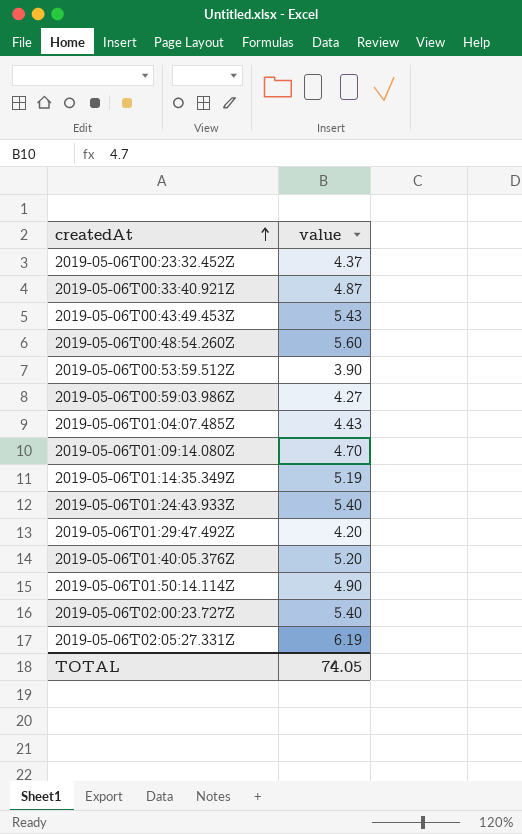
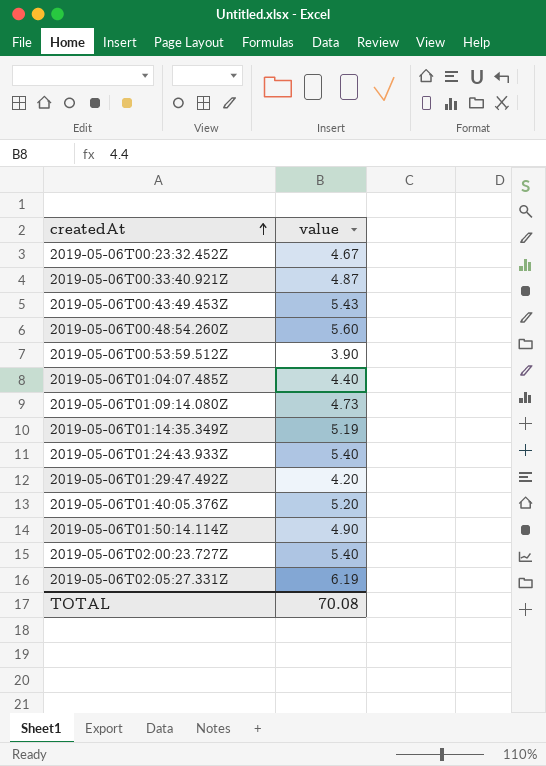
row 2019-05-06T00:59:03.986Z: 4.27 -> none
2019-05-06T00:23:32.452Z | value: 4.37 -> 4.67
2019-05-06T01:04:07.485Z | value: 4.43 -> 4.40
2019-05-06T01:09:14.080Z | value: 4.70 -> 4.73
TOTAL | value: 74.05 -> 70.08

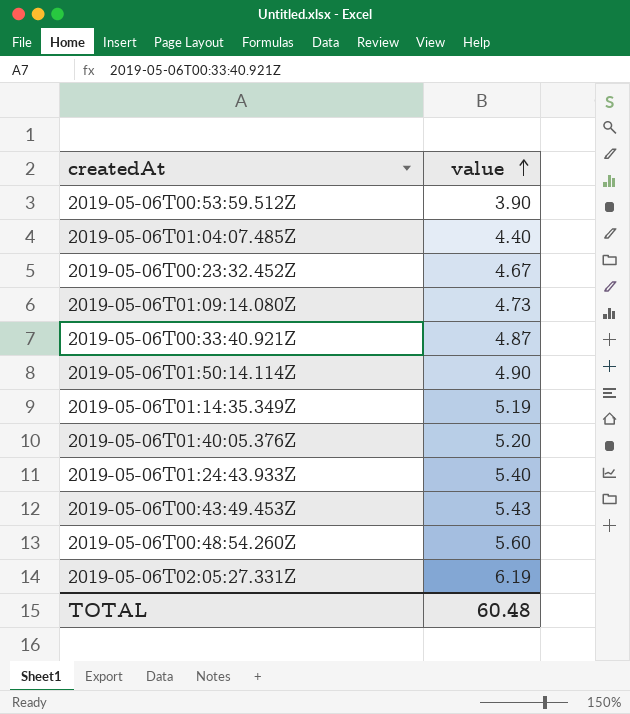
row order: createdAt ascending -> value ascending
row 2019-05-06T01:29:47.492Z: 4.20 -> none
row 2019-05-06T02:00:23.727Z: 5.40 -> none
TOTAL | value: 70.08 -> 60.48

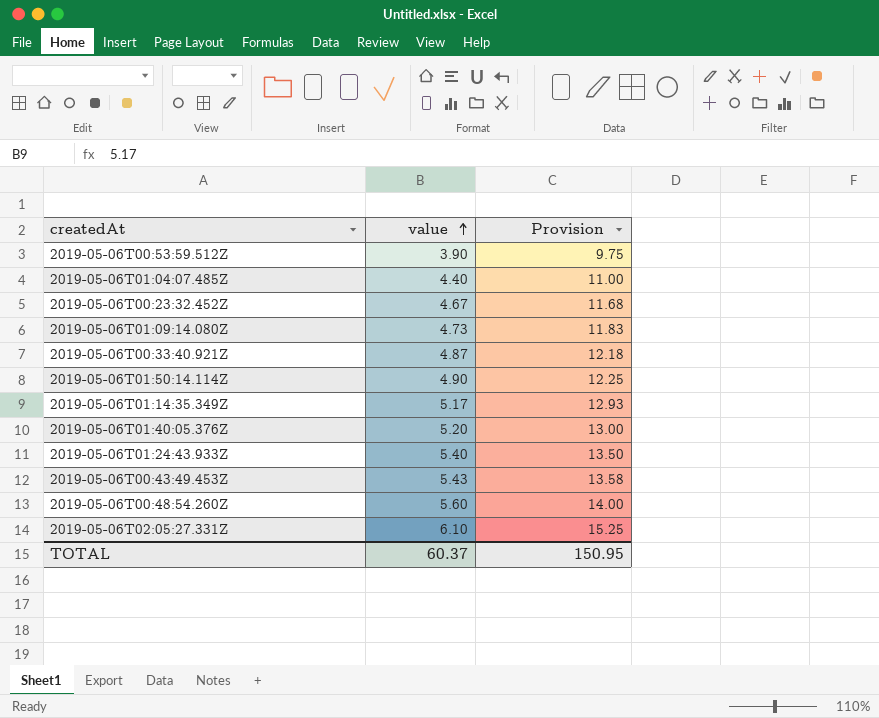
column Provision | formula: none -> [value] * 2.5
2019-05-06T01:14:35.349Z | value: 5.19 -> 5.17
2019-05-06T02:05:27.331Z | value: 6.19 -> 6.10
TOTAL | value: 60.48 -> 60.37

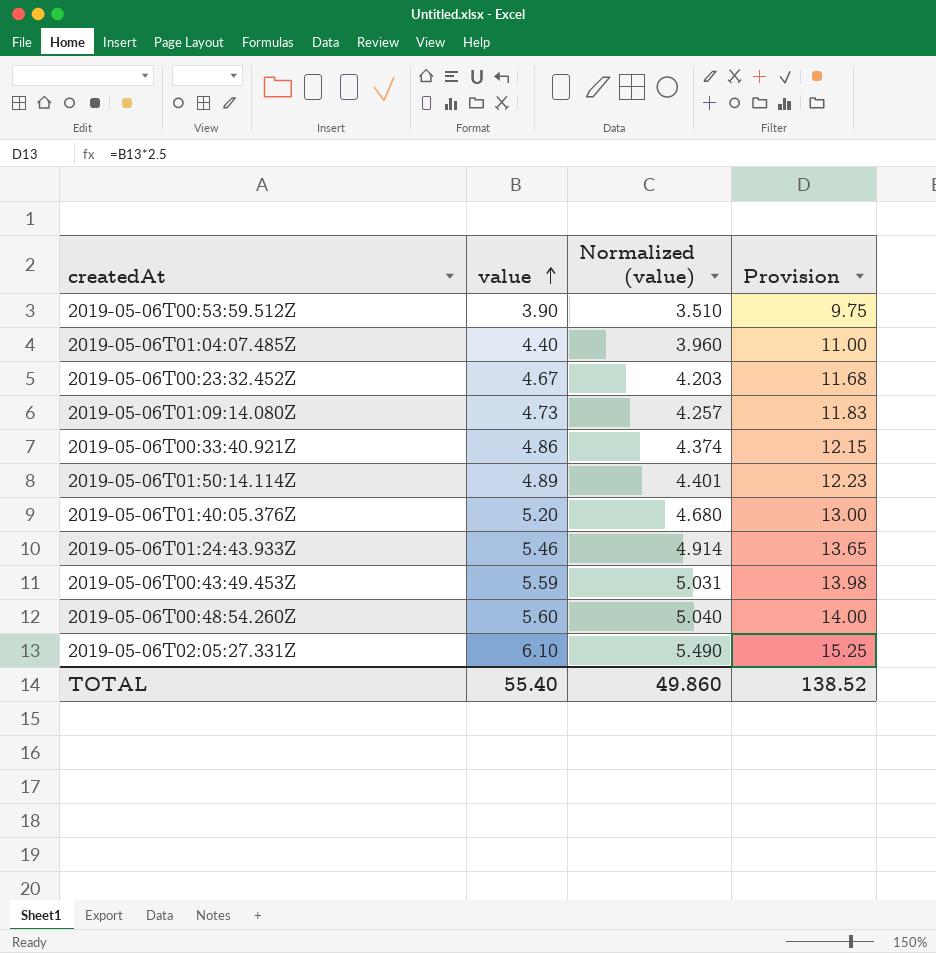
column Normalized (value) | formula: none -> [value] * 0.9
row 2019-05-06T01:14:35.349Z: 5.17 | 12.93 -> none
2019-05-06T00:33:40.921Z | value: 4.87 -> 4.86
2019-05-06T00:33:40.921Z | Provision: 12.18 -> 12.15
2019-05-06T01:50:14.114Z | value: 4.90 -> 4.89
2019-05-06T01:50:14.114Z | Provision: 12.25 -> 12.23
2019-05-06T01:24:43.933Z | value: 5.40 -> 5.46
2019-05-06T01:24:43.933Z | Provision: 13.50 -> 13.65
2019-05-06T00:43:49.453Z | value: 5.43 -> 5.59
2019-05-06T00:43:49.453Z | Provision: 13.58 -> 13.98
TOTAL | value: 60.37 -> 55.40
TOTAL | Provision: 150.95 -> 138.52

